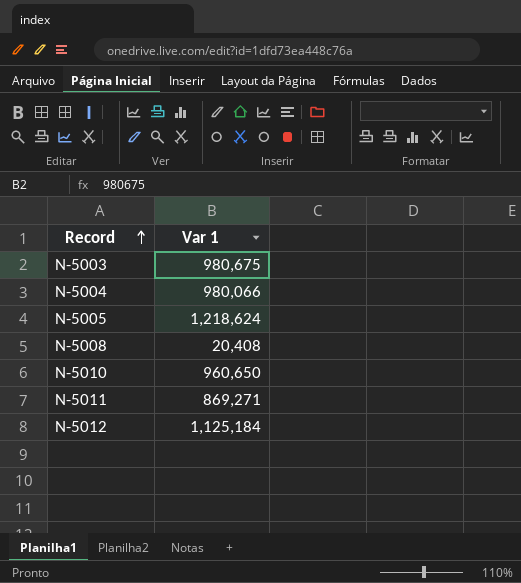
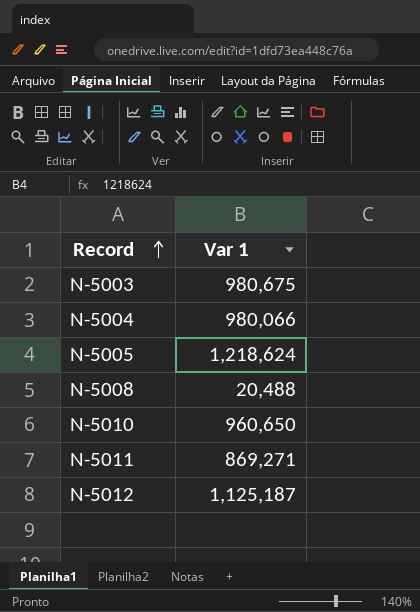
N-5008 | Var 1: 20,408 -> 20,488
N-5012 | Var 1: 1,125,184 -> 1,125,187

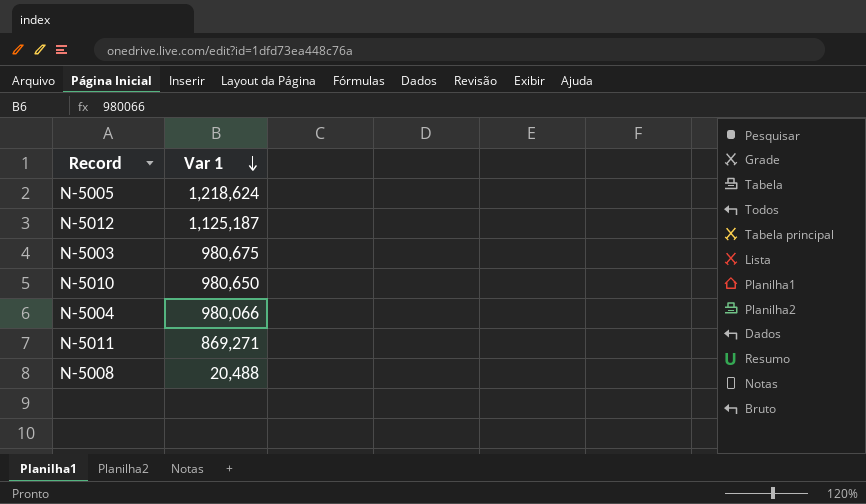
row order: Record ascending -> Var 1 descending
N-5010 | Var 1: 960,650 -> 980,650

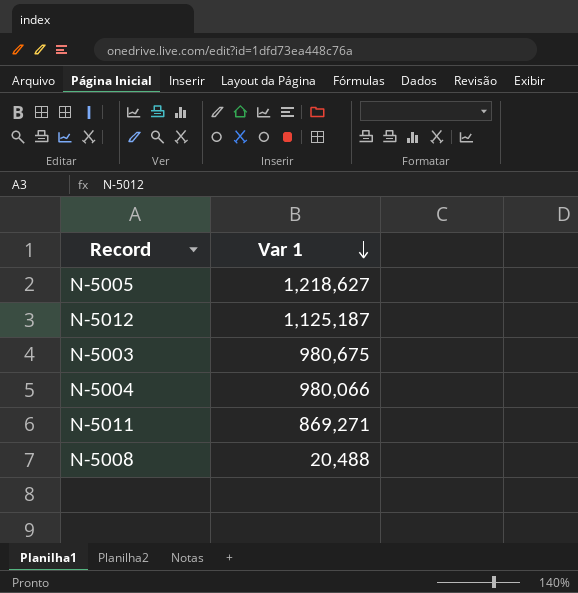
row N-5010: 980,650 -> none
N-5005 | Var 1: 1,218,624 -> 1,218,627

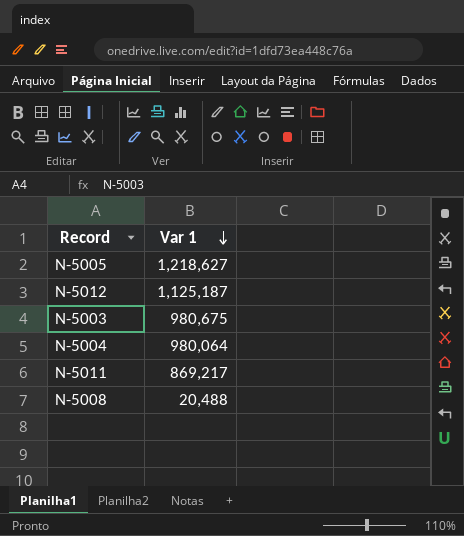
N-5004 | Var 1: 980,066 -> 980,064
N-5011 | Var 1: 869,271 -> 869,217

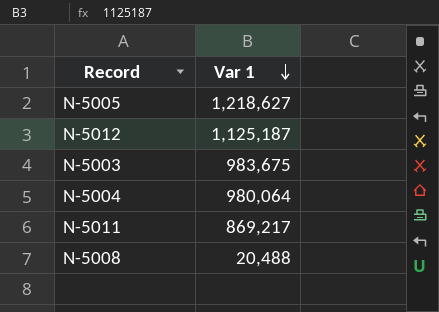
N-5003 | Var 1: 980,675 -> 983,675

